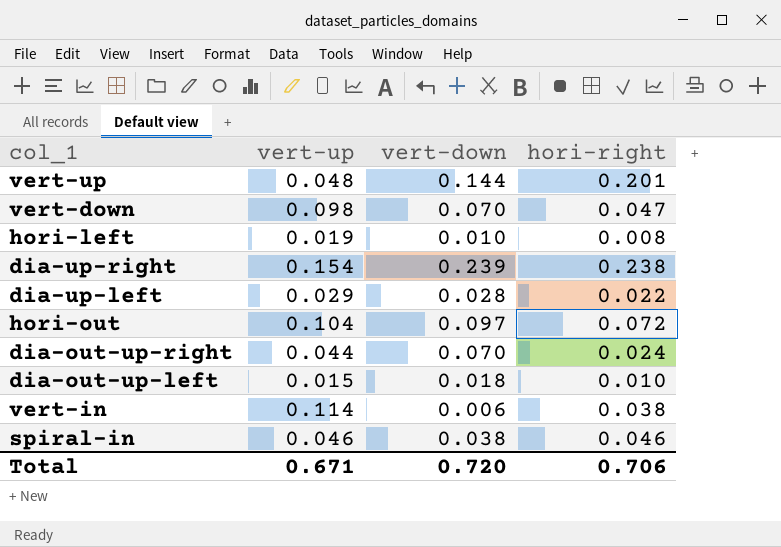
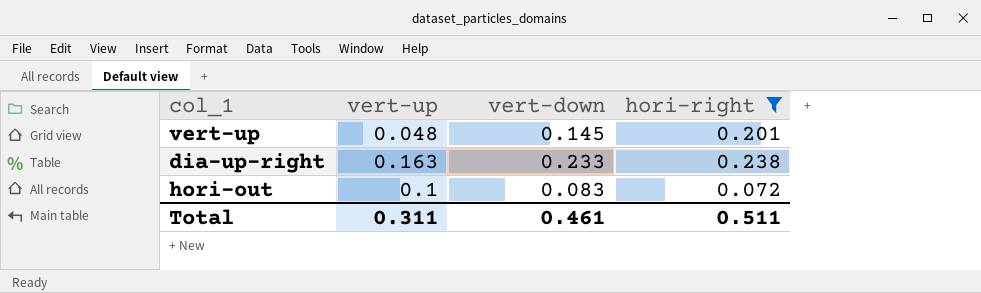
filter: none -> hori-right >= 0.072
vert-up | vert-down: 0.144 -> 0.145
dia-up-right | vert-up: 0.154 -> 0.163
dia-up-right | vert-down: 0.239 -> 0.233
hori-out | vert-up: 0.104 -> 0.1
hori-out | vert-down: 0.097 -> 0.083
Total | vert-up: 0.671 -> 0.311
Total | vert-down: 0.720 -> 0.461
Total | hori-right: 0.706 -> 0.511

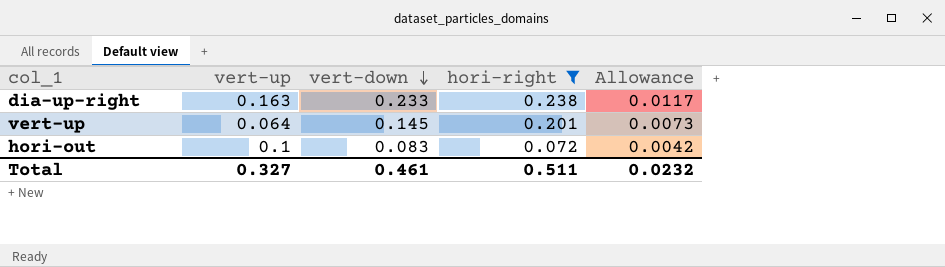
row order: none -> vert-down descending
column Allowance | formula: none -> [vert-down] * 0.05
vert-up | vert-up: 0.048 -> 0.064
Total | vert-up: 0.311 -> 0.327

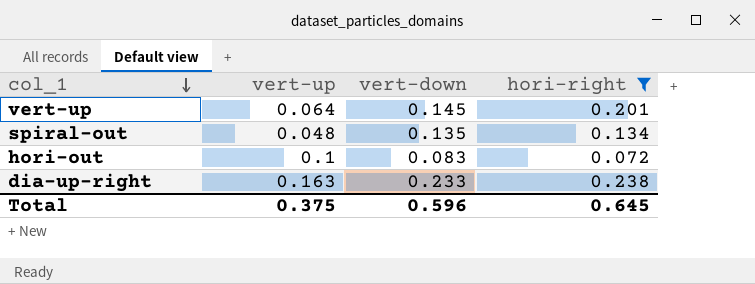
row order: vert-down descending -> col_1 descending
column Allowance | formula: [vert-down] * 0.05 -> none
row spiral-out: none -> 0.048 | 0.135 | 0.134
Total | vert-up: 0.327 -> 0.375
Total | vert-down: 0.461 -> 0.596
Total | hori-right: 0.511 -> 0.645

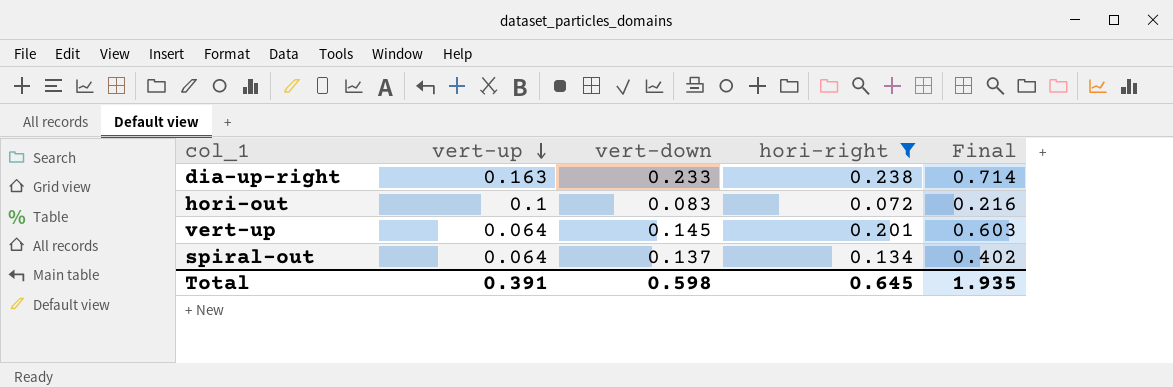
row order: col_1 descending -> vert-up descending
column Final | formula: none -> [hori-right] * 3
spiral-out | vert-up: 0.048 -> 0.064
spiral-out | vert-down: 0.135 -> 0.137
Total | vert-up: 0.375 -> 0.391
Total | vert-down: 0.596 -> 0.598

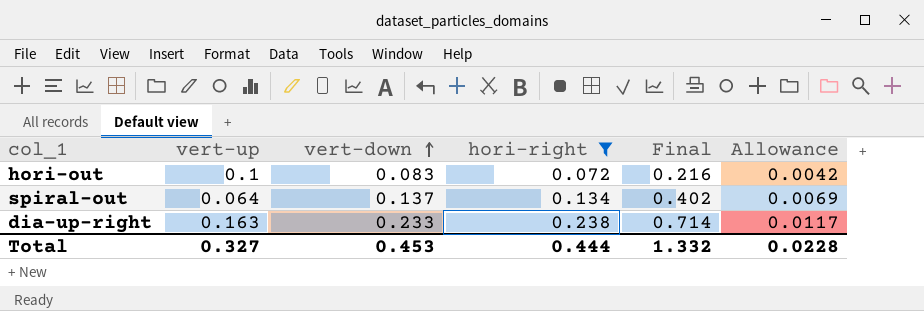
row order: vert-up descending -> vert-down ascending
column Allowance | formula: none -> [vert-down] * 0.05
row vert-up: 0.064 | 0.145 | 0.201 | 0.603 -> none
Total | vert-up: 0.391 -> 0.327
Total | vert-down: 0.598 -> 0.453
Total | hori-right: 0.645 -> 0.444
Total | Final: 1.935 -> 1.332

